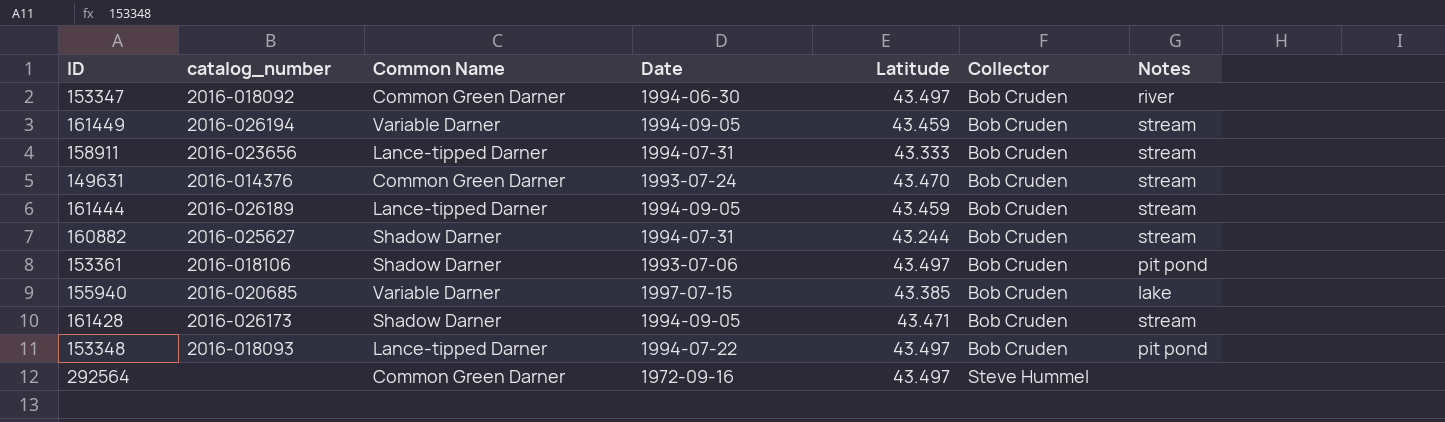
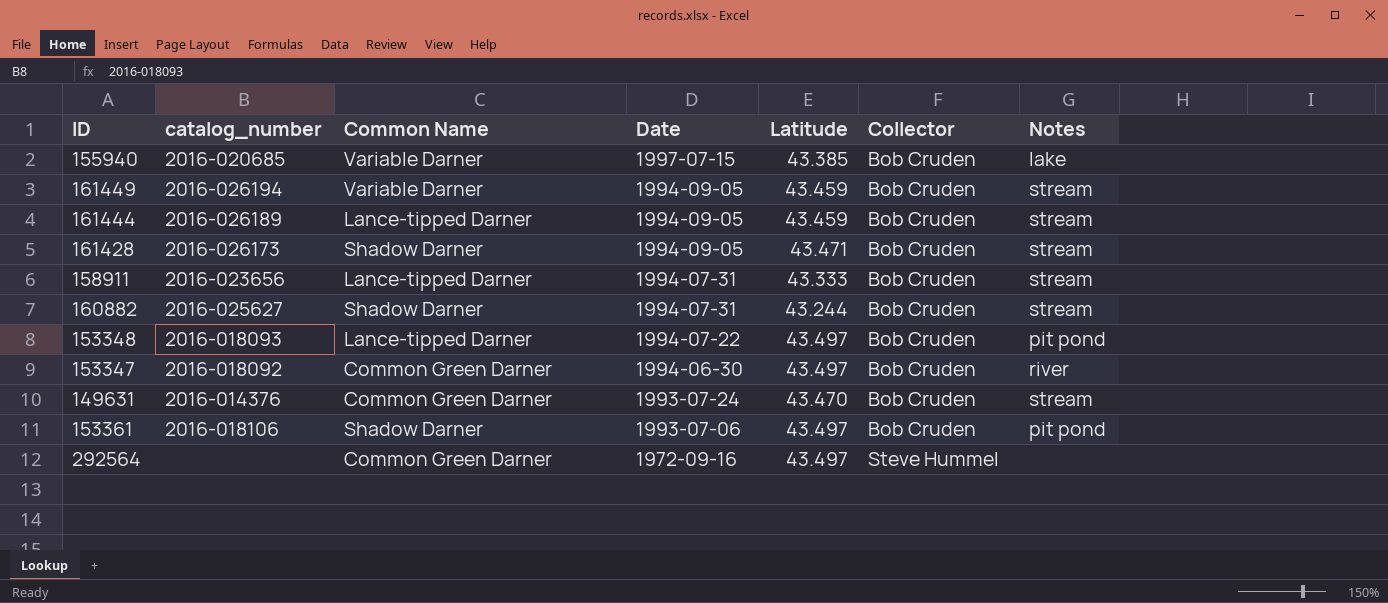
row order: Collector ascending -> Date descending

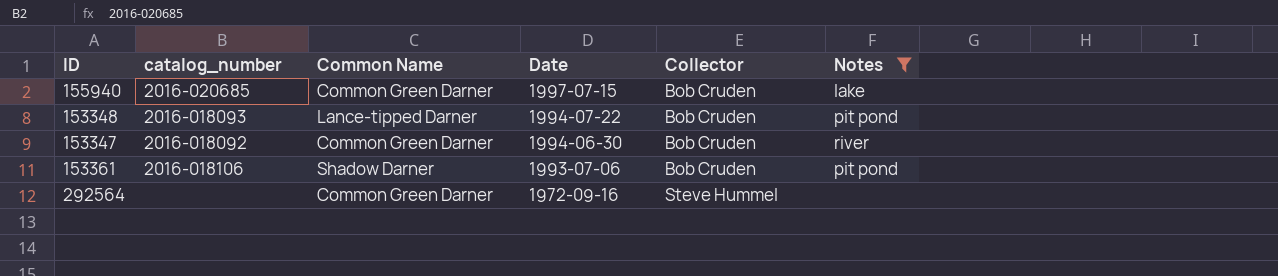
filter: none -> Notes != stream
column Latitude | position: 5 -> none
155940 | Common Name: Variable Darner -> Common Green Darner

